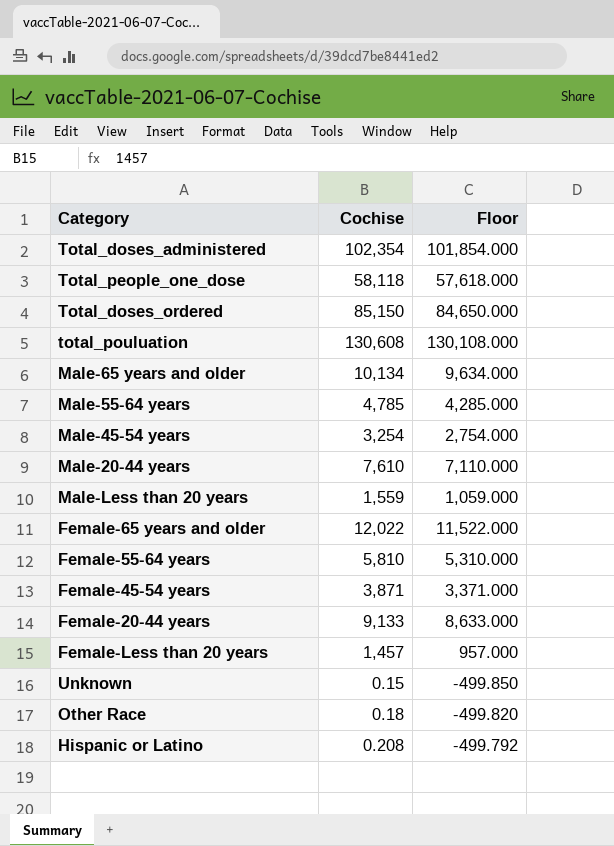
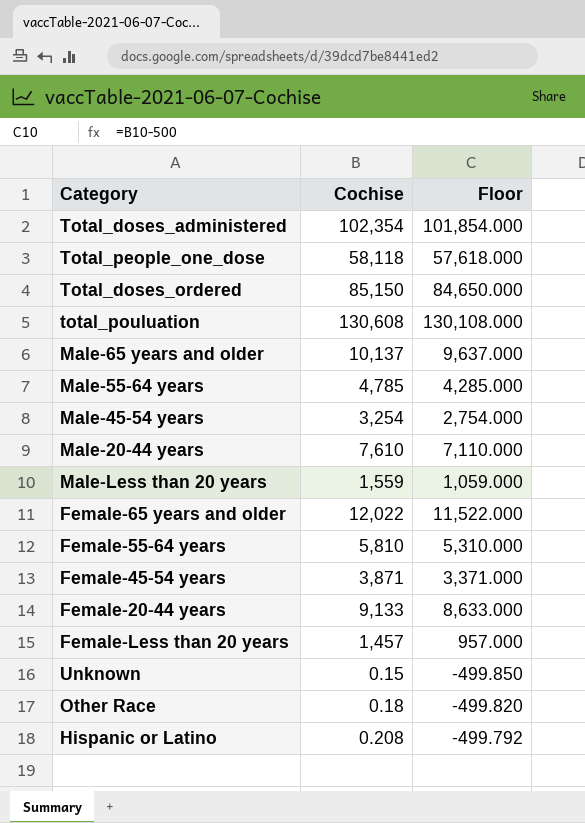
Male-65 years and older | Cochise: 10,134 -> 10,137
Male-65 years and older | Floor: 9,634.000 -> 9,637.000

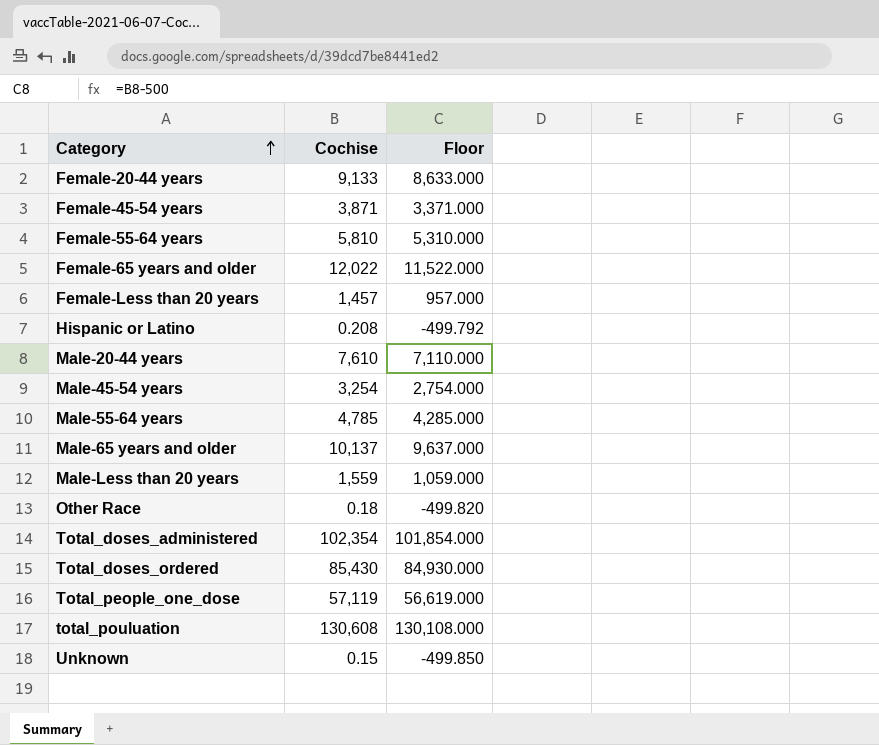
row order: none -> Category ascending
Total_doses_ordered | Cochise: 85,150 -> 85,430
Total_doses_ordered | Floor: 84,650.000 -> 84,930.000
Total_people_one_dose | Cochise: 58,118 -> 57,119
Total_people_one_dose | Floor: 57,618.000 -> 56,619.000

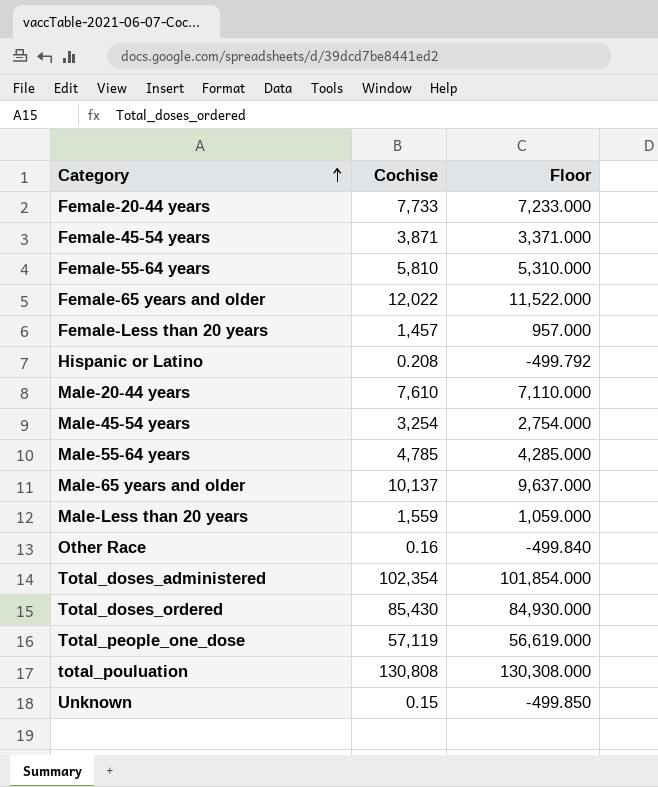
Female-20-44 years | Cochise: 9,133 -> 7,733
Female-20-44 years | Floor: 8,633.000 -> 7,233.000
Other Race | Cochise: 0.18 -> 0.16
Other Race | Floor: -499.820 -> -499.840
total_pouluation | Cochise: 130,608 -> 130,808
total_pouluation | Floor: 130,108.000 -> 130,308.000

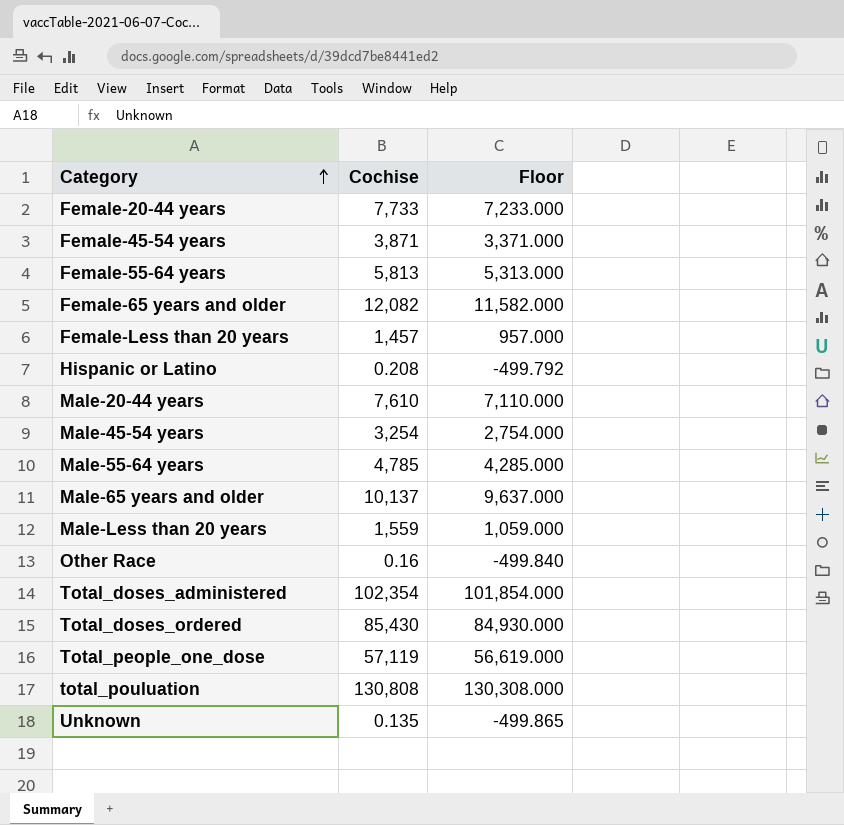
Female-55-64 years | Cochise: 5,810 -> 5,813
Female-55-64 years | Floor: 5,310.000 -> 5,313.000
Female-65 years and older | Cochise: 12,022 -> 12,082
Female-65 years and older | Floor: 11,522.000 -> 11,582.000
Unknown | Cochise: 0.15 -> 0.135
Unknown | Floor: -499.850 -> -499.865

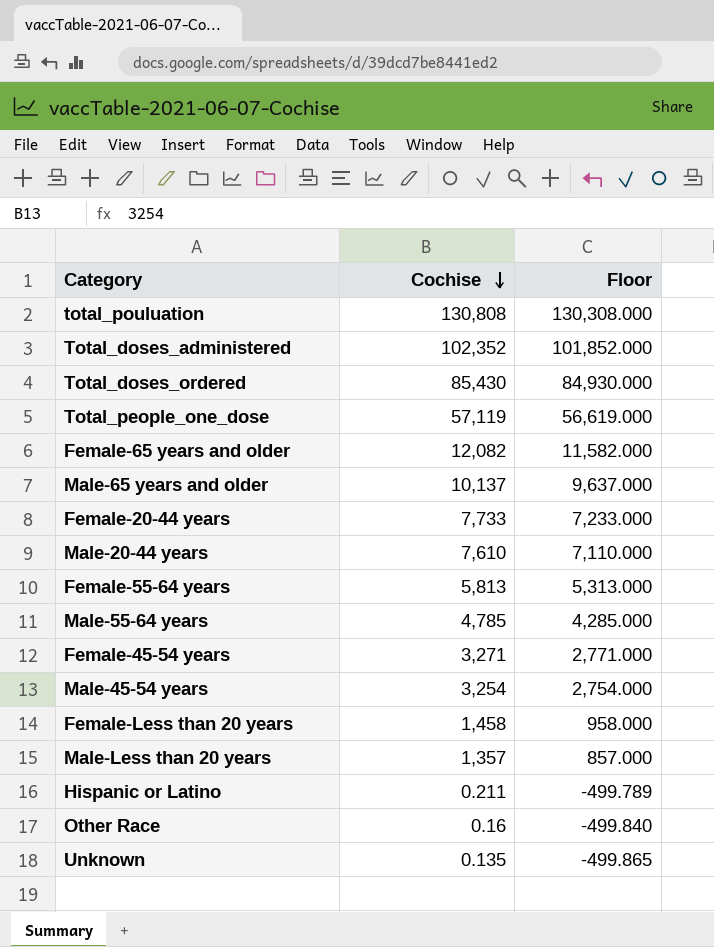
row order: Category ascending -> Cochise descending
Total_doses_administered | Cochise: 102,354 -> 102,352
Total_doses_administered | Floor: 101,854.000 -> 101,852.000
Female-45-54 years | Cochise: 3,871 -> 3,271
Female-45-54 years | Floor: 3,371.000 -> 2,771.000
Female-Less than 20 years | Cochise: 1,457 -> 1,458
Female-Less than 20 years | Floor: 957.000 -> 958.000
Male-Less than 20 years | Cochise: 1,559 -> 1,357
Male-Less than 20 years | Floor: 1,059.000 -> 857.000
Hispanic or Latino | Cochise: 0.208 -> 0.211
Hispanic or Latino | Floor: -499.792 -> -499.789

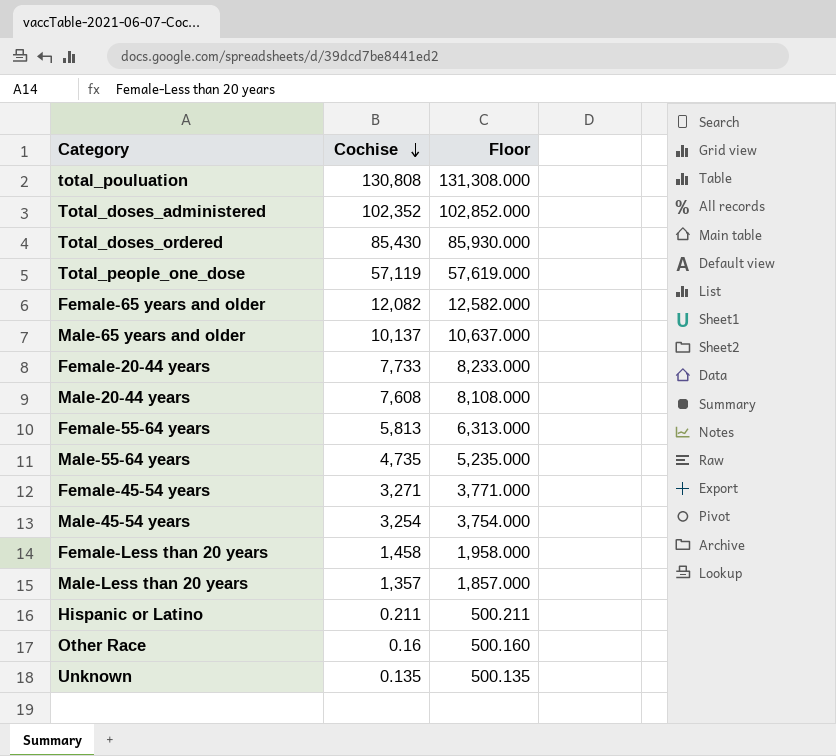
column Floor | formula: [Cochise] - 500 -> [Cochise] + 500
Male-20-44 years | Cochise: 7,610 -> 7,608
Male-55-64 years | Cochise: 4,785 -> 4,735

